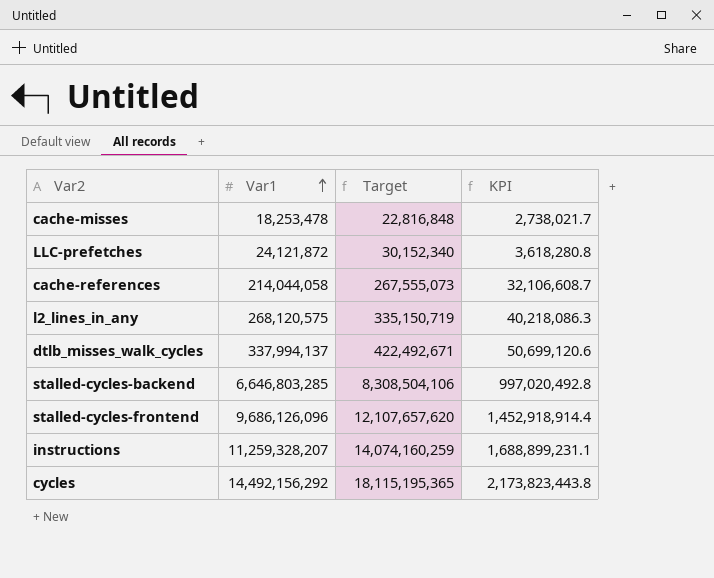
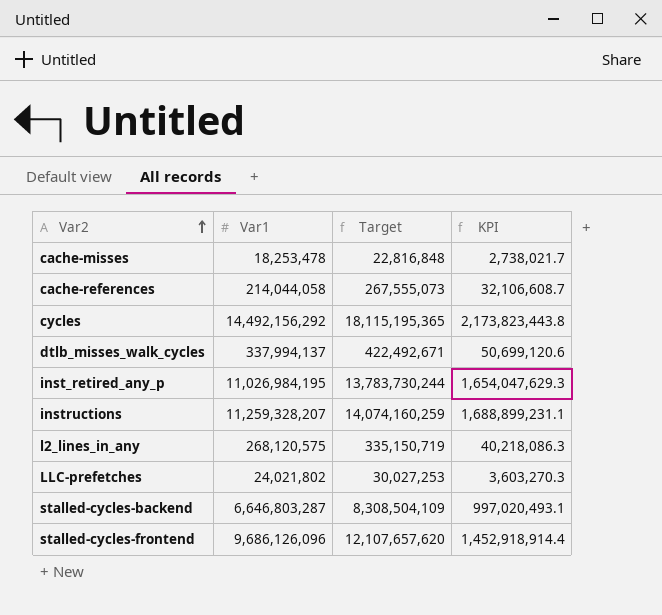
row order: Var1 ascending -> Var2 ascending
row inst_retired_any_p: none -> 11,026,984,195 | 13,783,730,244 | 1,654,047,629.3
LLC-prefetches | Var1: 24,121,872 -> 24,021,802
LLC-prefetches | Target: 30,152,340 -> 30,027,253
LLC-prefetches | KPI: 3,618,280.8 -> 3,603,270.3
stalled-cycles-backend | Var1: 6,646,803,285 -> 6,646,803,287
stalled-cycles-backend | Target: 8,308,504,106 -> 8,308,504,109
stalled-cycles-backend | KPI: 997,020,492.8 -> 997,020,493.1

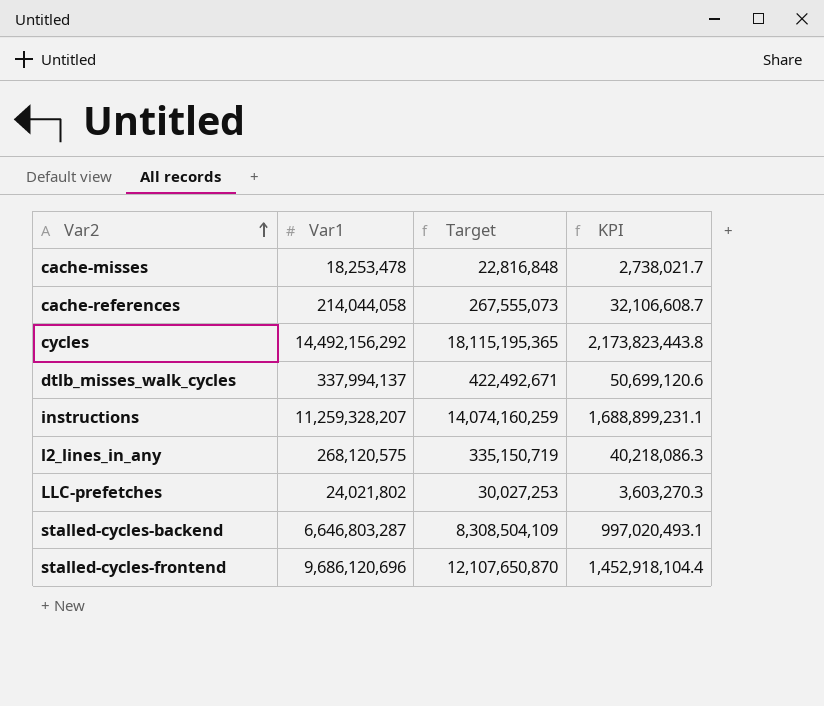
row inst_retired_any_p: 11,026,984,195 | 13,783,730,244 | 1,654,047,629.3 -> none
stalled-cycles-frontend | Var1: 9,686,126,096 -> 9,686,120,696
stalled-cycles-frontend | Target: 12,107,657,620 -> 12,107,650,870
stalled-cycles-frontend | KPI: 1,452,918,914.4 -> 1,452,918,104.4

